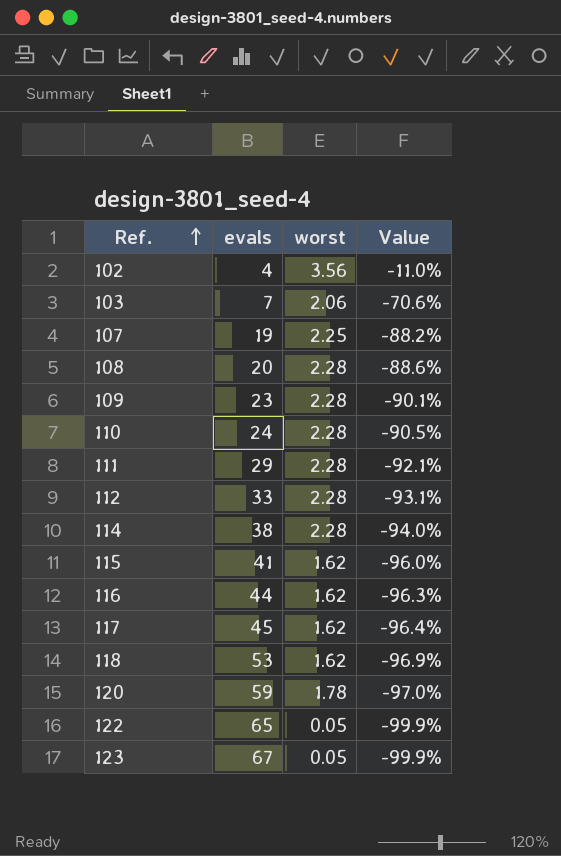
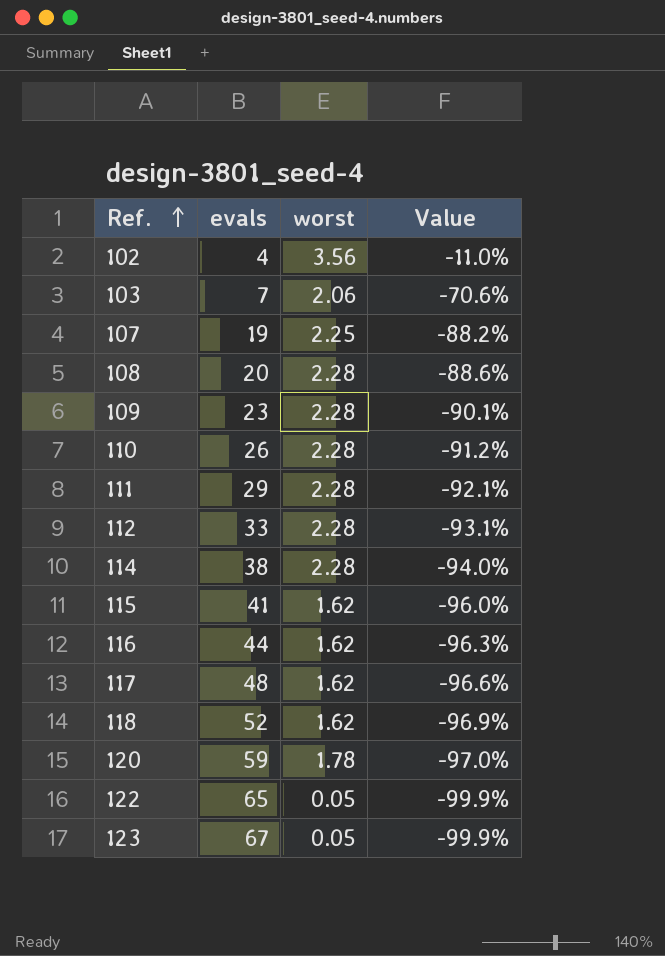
110 | evals: 24 -> 26
110 | Value: -90.5% -> -91.2%
117 | evals: 45 -> 48
117 | Value: -96.4% -> -96.6%
118 | evals: 53 -> 52

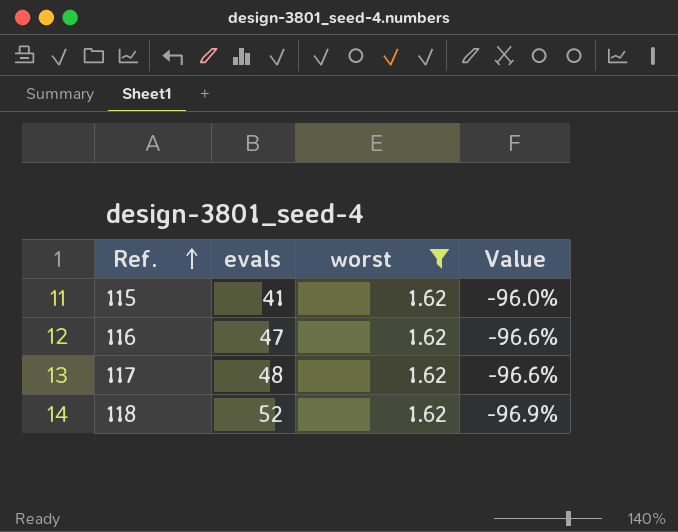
filter: none -> worst = 1.62
116 | evals: 44 -> 47
116 | Value: -96.3% -> -96.6%

